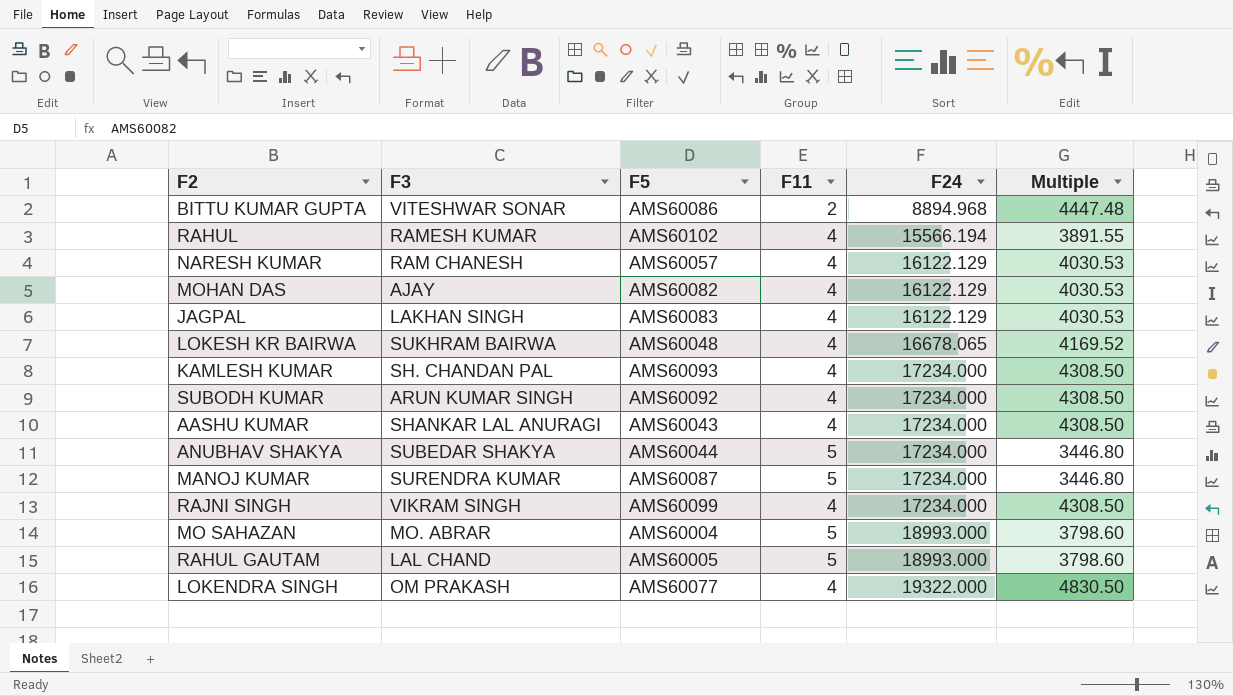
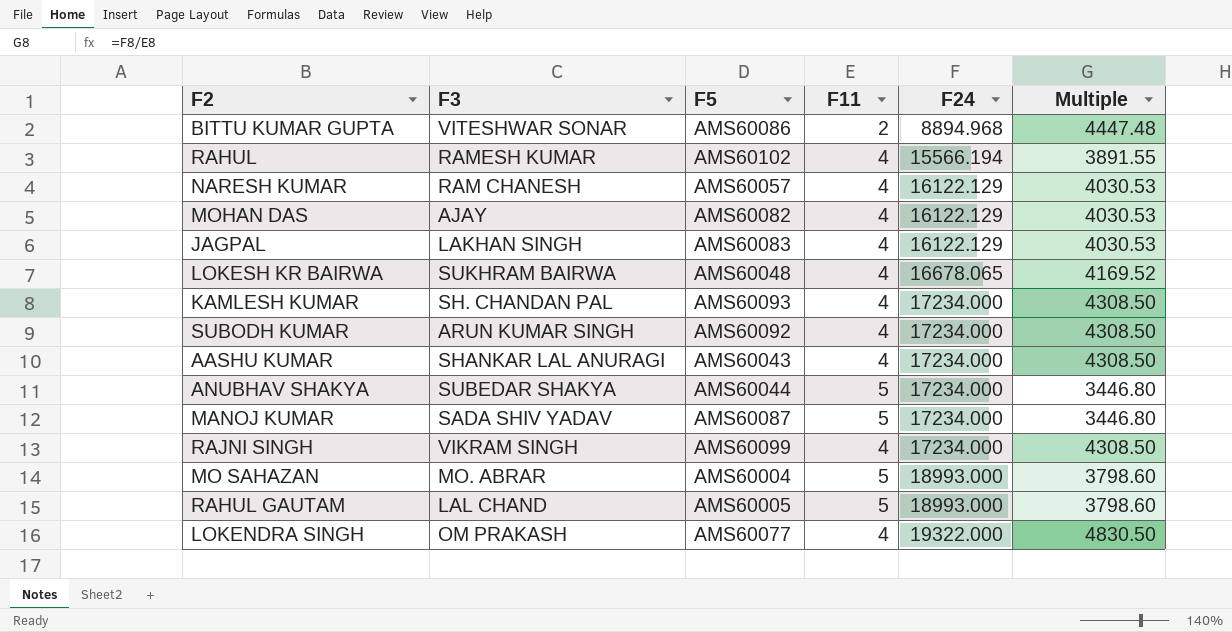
MANOJ KUMAR | F3: SURENDRA KUMAR -> SADA SHIV YADAV

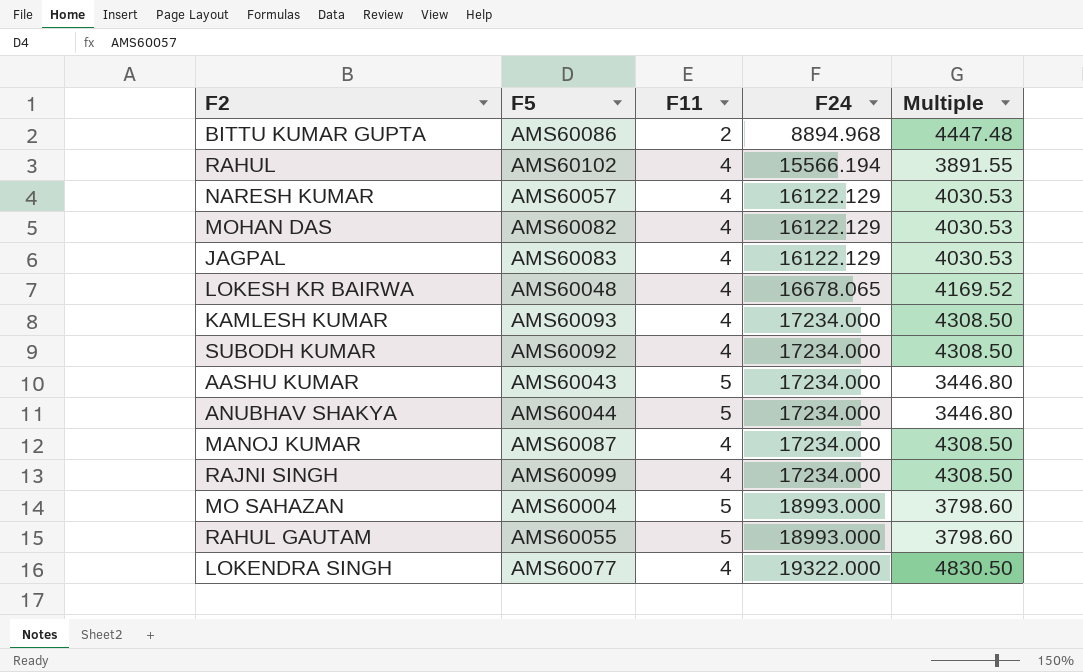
column F3 | position: 2 -> none
AASHU KUMAR | F11: 4 -> 5
AASHU KUMAR | Multiple: 4308.50 -> 3446.80
MANOJ KUMAR | F11: 5 -> 4
MANOJ KUMAR | Multiple: 3446.80 -> 4308.50
RAHUL GAUTAM | F5: AMS60005 -> AMS60055

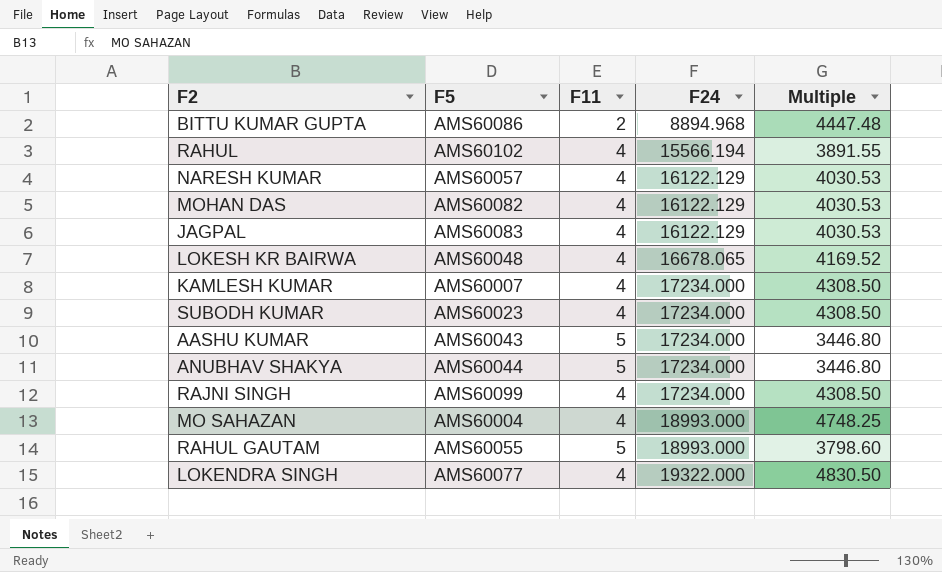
row MANOJ KUMAR: AMS60087 | 4 | 17234.000 | 4308.50 -> none
KAMLESH KUMAR | F5: AMS60093 -> AMS60007
SUBODH KUMAR | F5: AMS60092 -> AMS60023
MO SAHAZAN | F11: 5 -> 4
MO SAHAZAN | Multiple: 3798.60 -> 4748.25

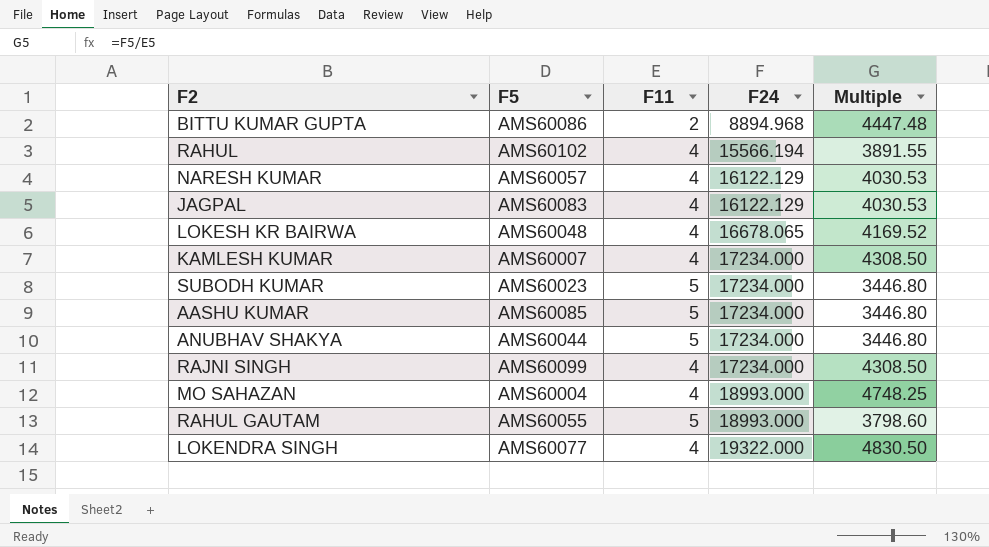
row MOHAN DAS: AMS60082 | 4 | 16122.129 | 4030.53 -> none
SUBODH KUMAR | F11: 4 -> 5
SUBODH KUMAR | Multiple: 4308.50 -> 3446.80
AASHU KUMAR | F5: AMS60043 -> AMS60085

